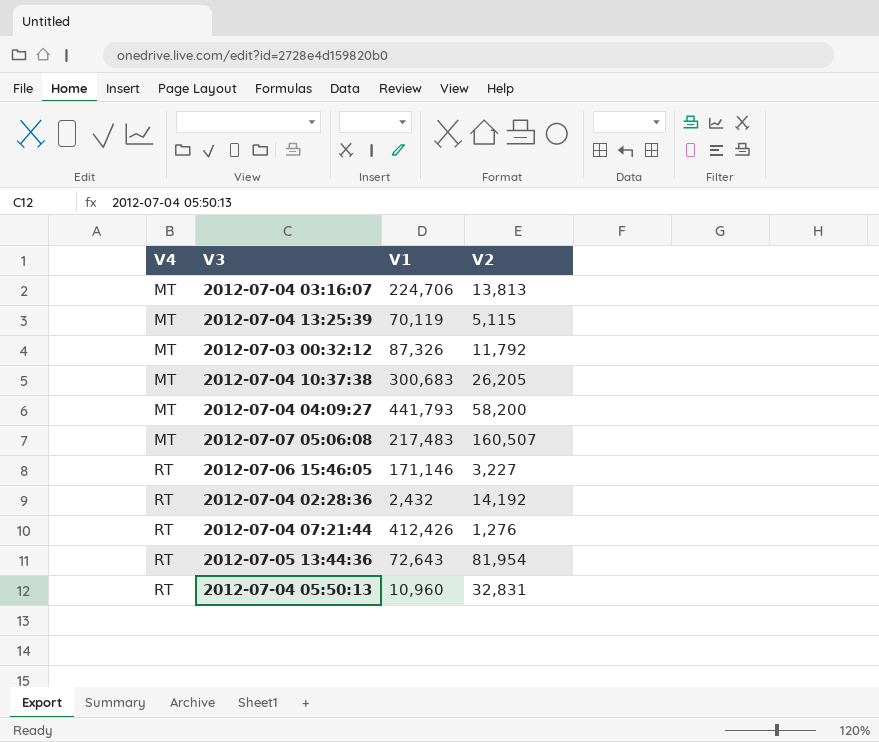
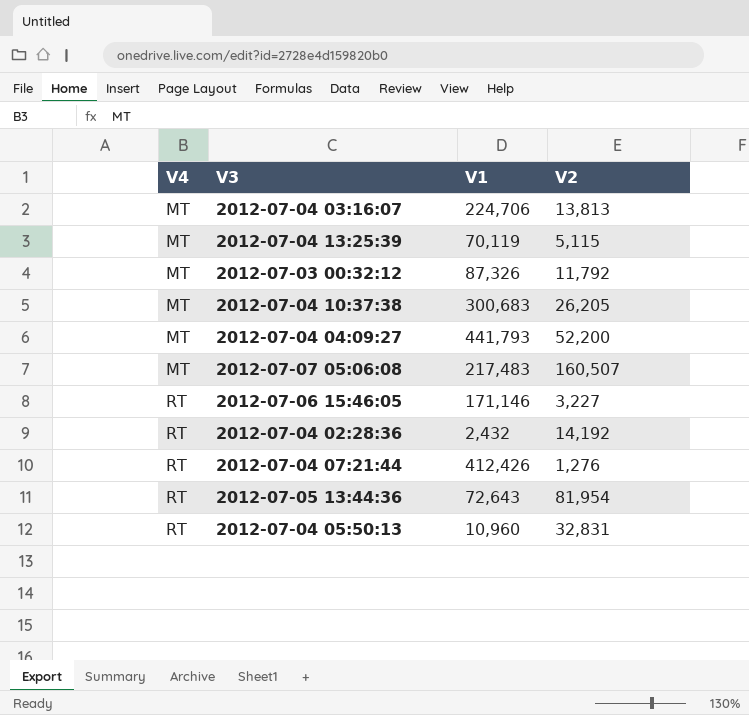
2012-07-04 04:09:27 | V2: 58,200 -> 52,200

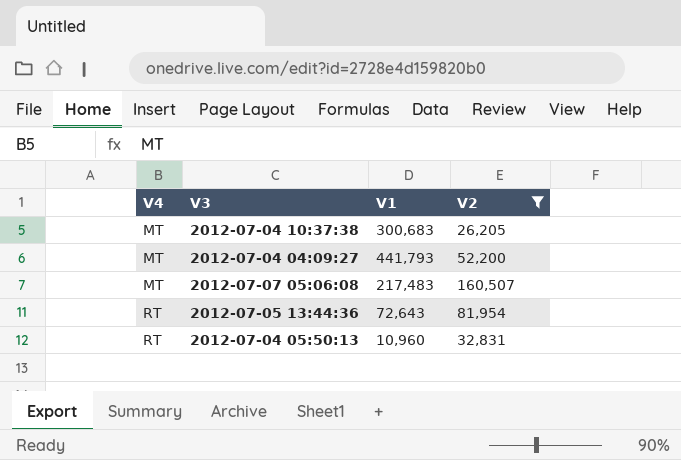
filter: none -> V2 >= 26,205

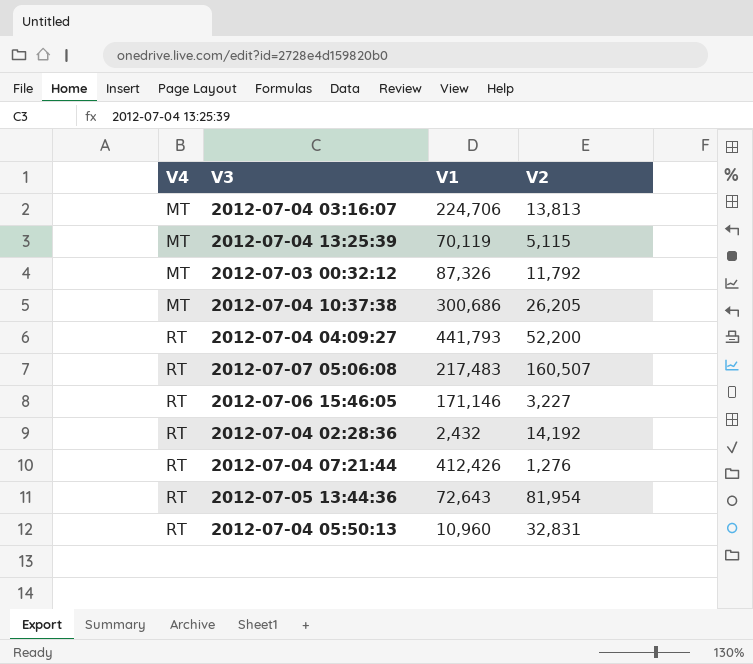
filter: V2 >= 26,205 -> none
2012-07-04 10:37:38 | V1: 300,683 -> 300,686
2012-07-04 04:09:27 | V4: MT -> RT
2012-07-07 05:06:08 | V4: MT -> RT

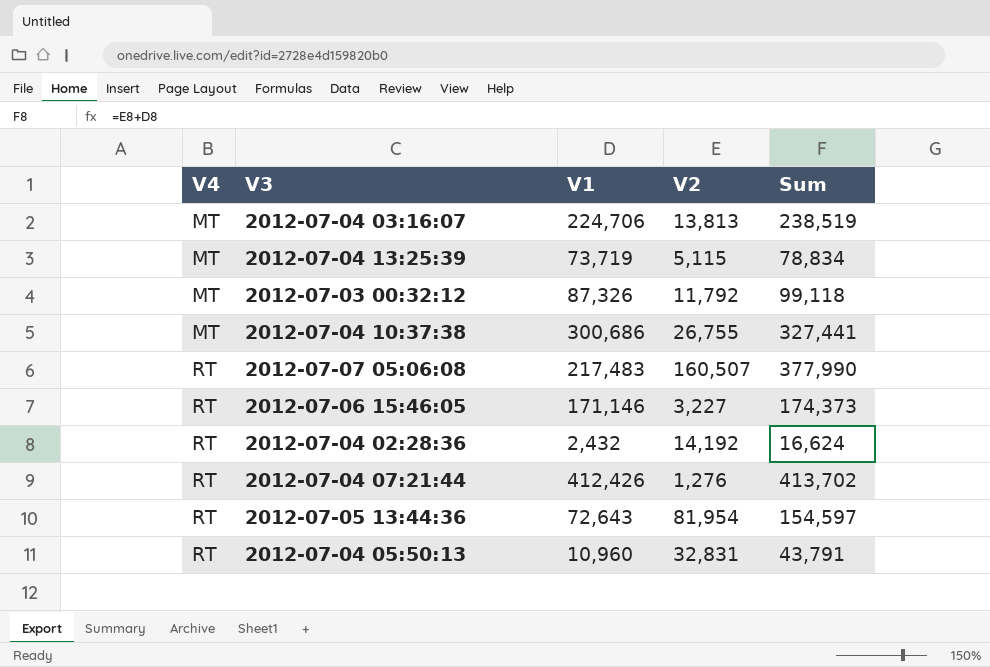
column Sum | formula: none -> [V1] + [V2]
row 2012-07-04 04:09:27: RT | 441,793 | 52,200 -> none
2012-07-04 13:25:39 | V1: 70,119 -> 73,719
2012-07-04 10:37:38 | V2: 26,205 -> 26,755

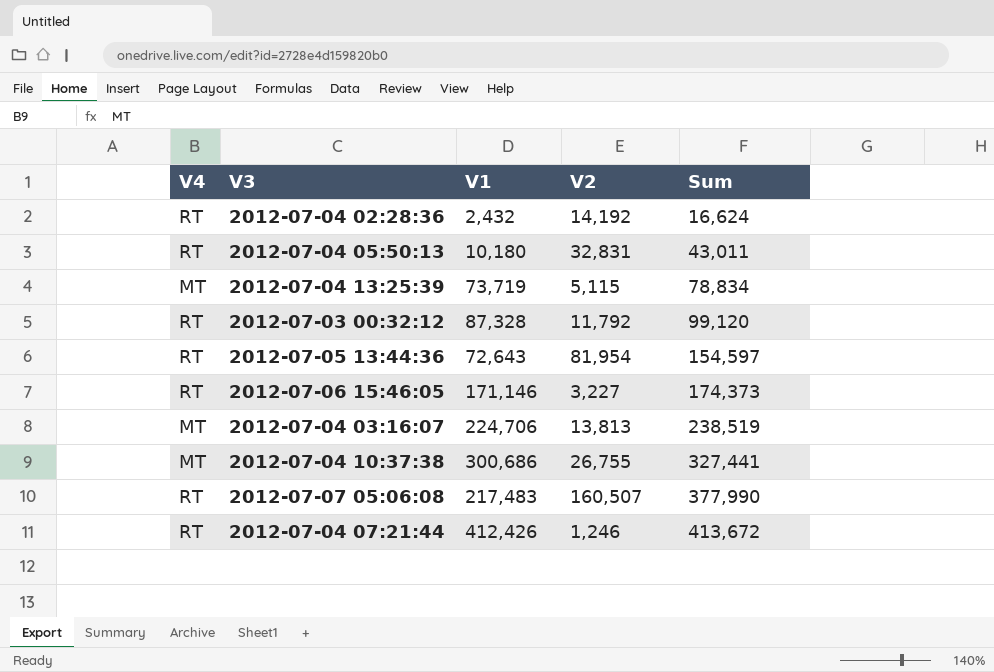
row order: V4 ascending -> Sum ascending
2012-07-04 05:50:13 | V1: 10,960 -> 10,180
2012-07-04 05:50:13 | Sum: 43,791 -> 43,011
2012-07-03 00:32:12 | V4: MT -> RT
2012-07-03 00:32:12 | V1: 87,326 -> 87,328
2012-07-03 00:32:12 | Sum: 99,118 -> 99,120
2012-07-04 07:21:44 | V2: 1,276 -> 1,246
2012-07-04 07:21:44 | Sum: 413,702 -> 413,672

